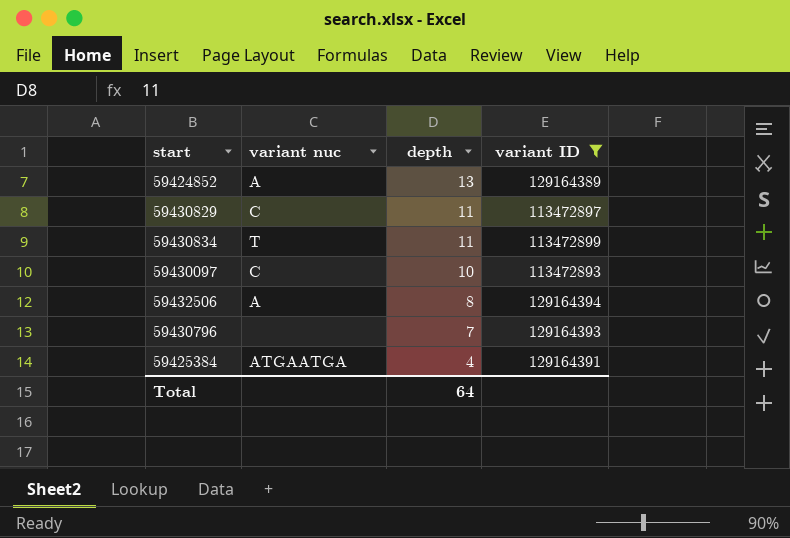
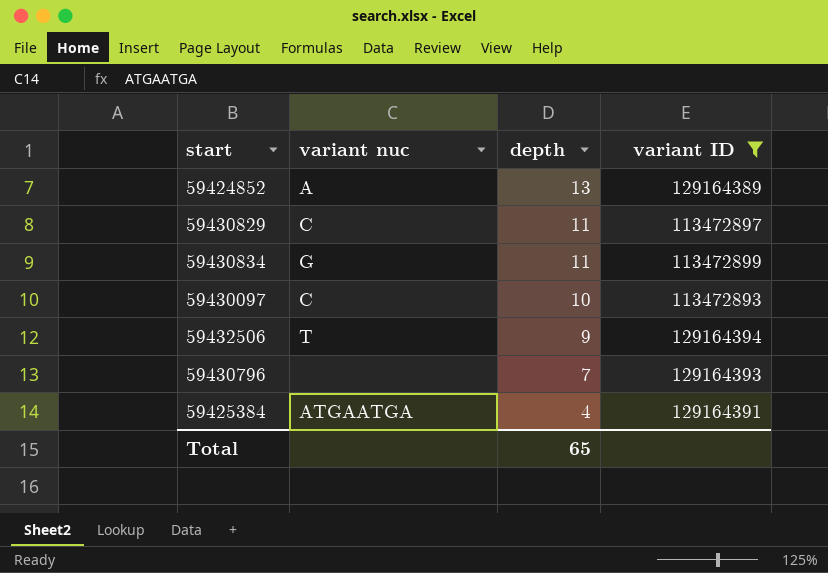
59430834 | variant nuc: T -> G
59432506 | variant nuc: A -> T
59432506 | depth: 8 -> 9
Total | depth: 64 -> 65

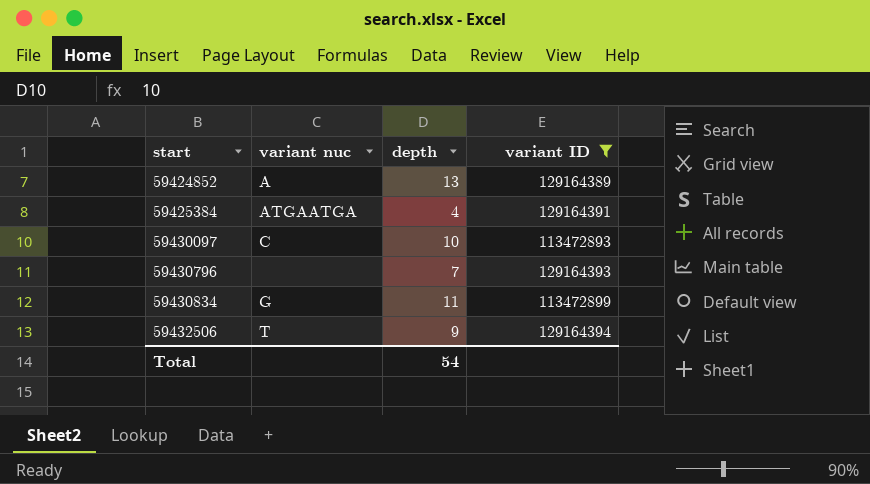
row order: depth descending -> start ascending
row 59430829: C | 11 | 113472897 -> none
Total | depth: 65 -> 54

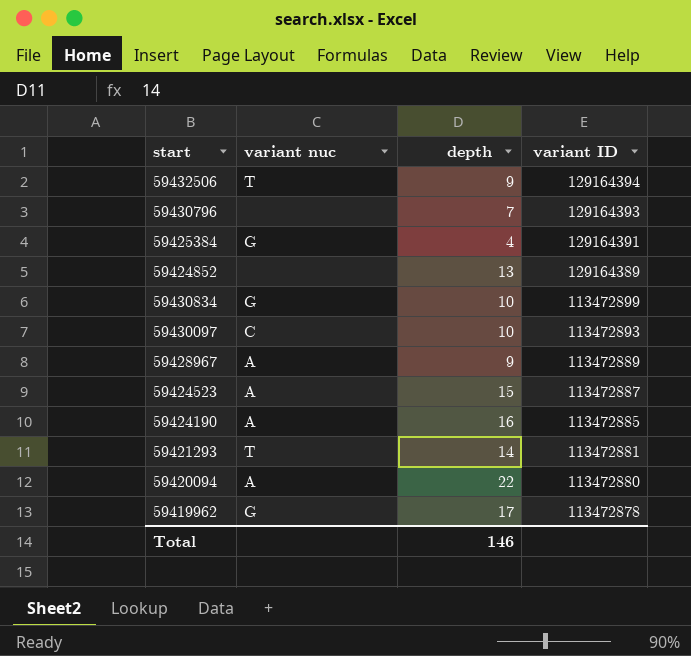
filter: variant ID >= 113472893 -> none
row order: start ascending -> variant ID descending
59425384 | variant nuc: ATGAATGA -> G
59424852 | variant nuc: A -> none
59430834 | depth: 11 -> 10
Total | depth: 54 -> 146

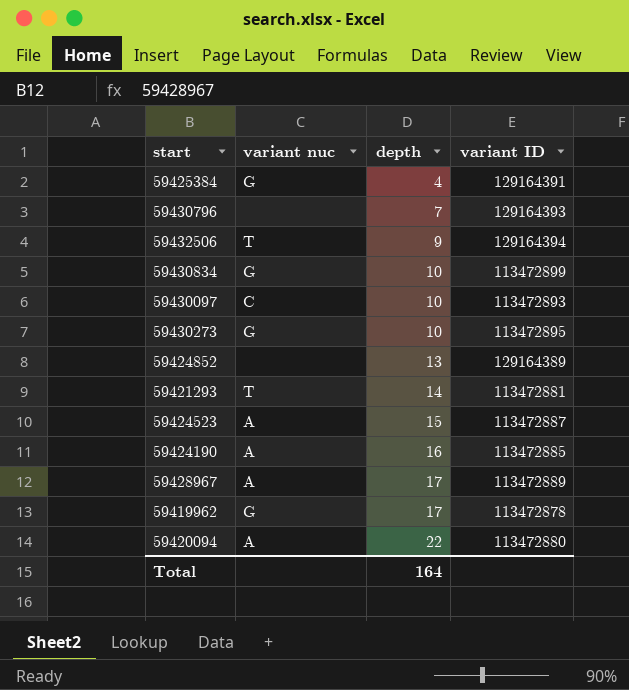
row order: variant ID descending -> depth ascending
row 59430273: none -> G | 10 | 113472895
59428967 | depth: 9 -> 17
Total | depth: 146 -> 164

